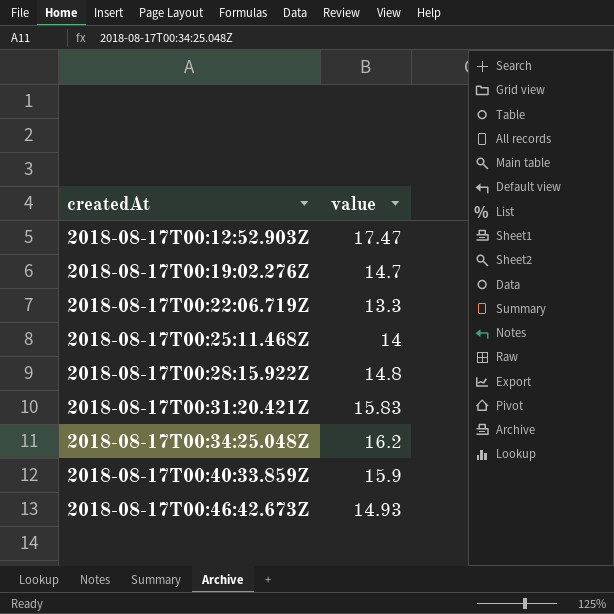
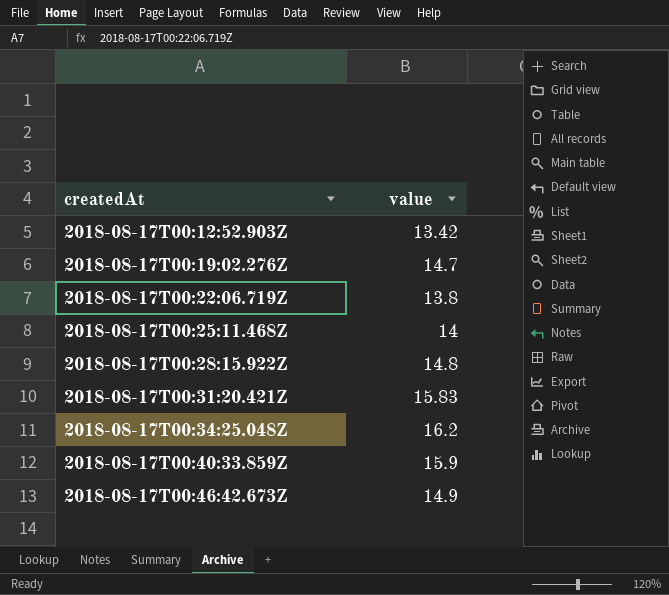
2018-08-17T00:12:52.903Z | value: 17.47 -> 13.42
2018-08-17T00:22:06.719Z | value: 13.3 -> 13.8
2018-08-17T00:46:42.673Z | value: 14.93 -> 14.9

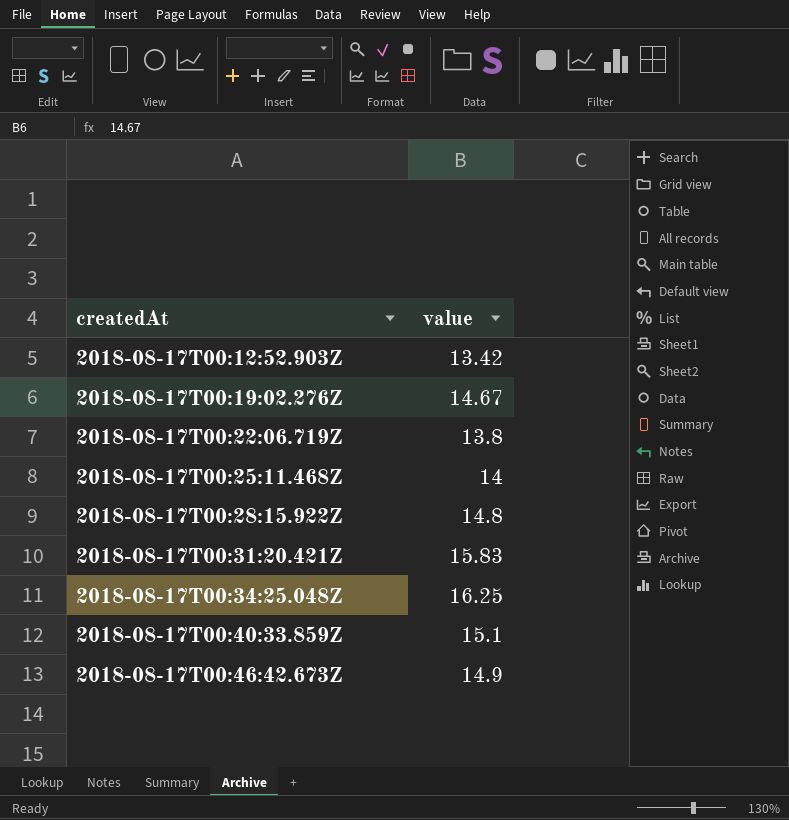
2018-08-17T00:19:02.276Z | value: 14.7 -> 14.67
2018-08-17T00:34:25.048Z | value: 16.2 -> 16.25
2018-08-17T00:40:33.859Z | value: 15.9 -> 15.1

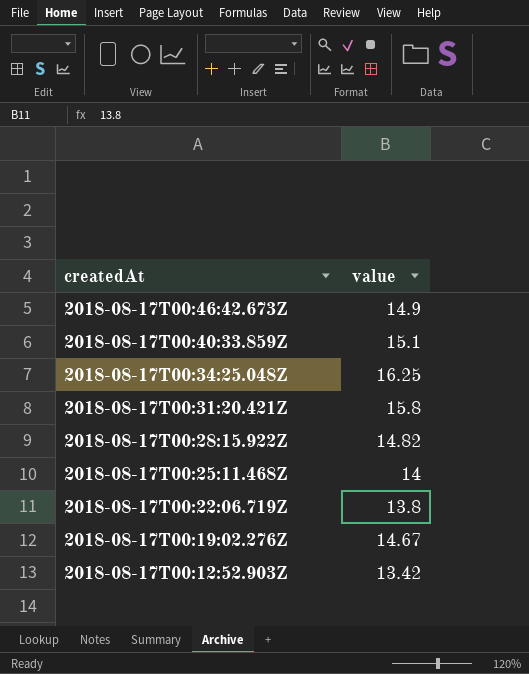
row order: createdAt ascending -> createdAt descending
2018-08-17T00:31:20.421Z | value: 15.83 -> 15.8
2018-08-17T00:28:15.922Z | value: 14.8 -> 14.82

